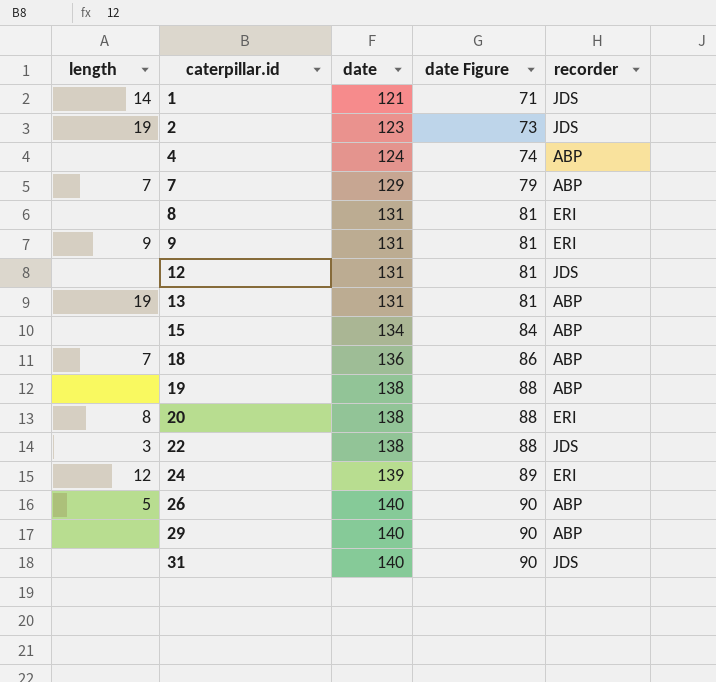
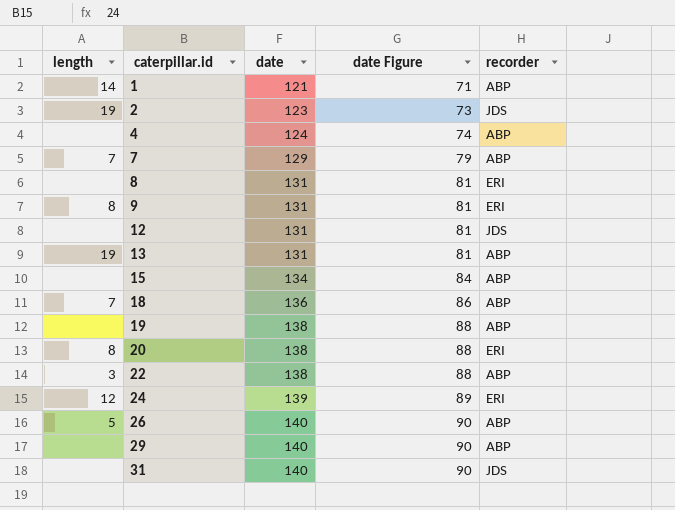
1 | recorder: JDS -> ABP
9 | length: 9 -> 8
22 | recorder: JDS -> ABP

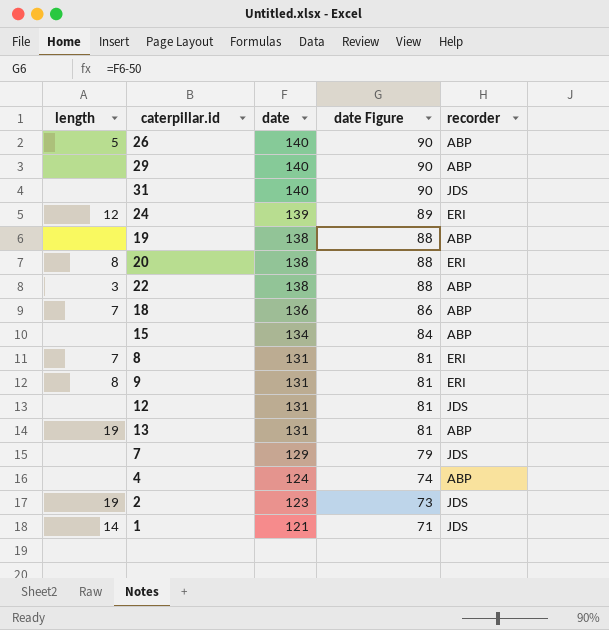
row order: caterpillar.id ascending -> date descending
8 | length: none -> 7
7 | length: 7 -> none
7 | recorder: ABP -> JDS
1 | recorder: ABP -> JDS

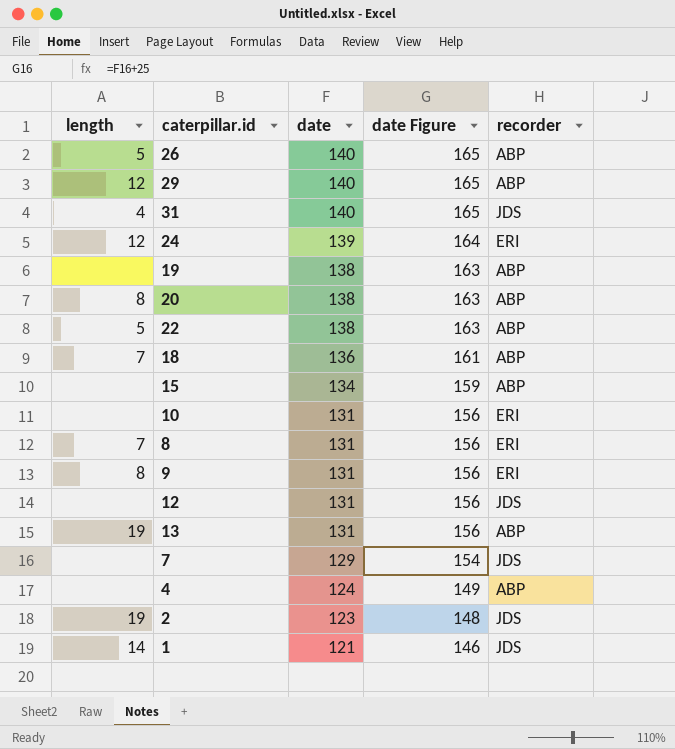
column date Figure | formula: [date] - 50 -> [date] + 25
29 | length: none -> 12
31 | length: none -> 4
20 | recorder: ERI -> ABP
22 | length: 3 -> 5
row 10: none -> none | 131 | 156 | ERI

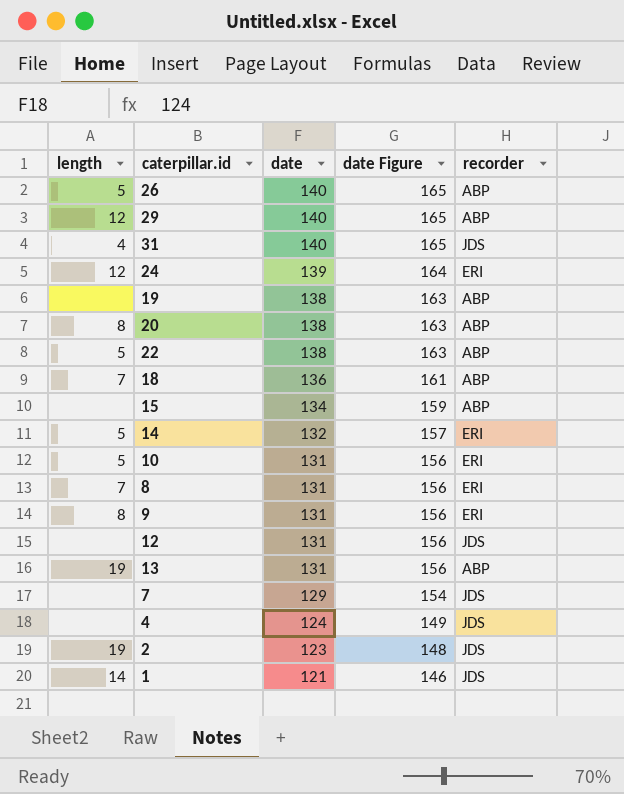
row 14: none -> 5 | 132 | 157 | ERI
10 | length: none -> 5
4 | recorder: ABP -> JDS

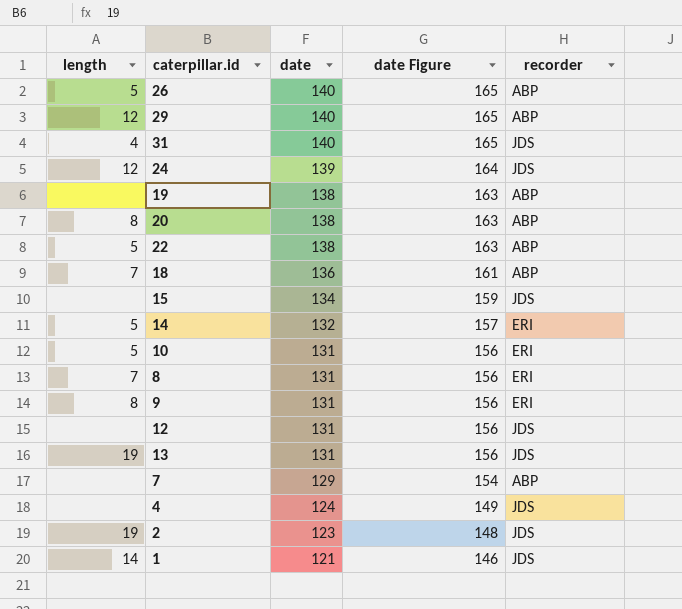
24 | recorder: ERI -> JDS
15 | recorder: ABP -> JDS
13 | recorder: ABP -> JDS
7 | recorder: JDS -> ABP

